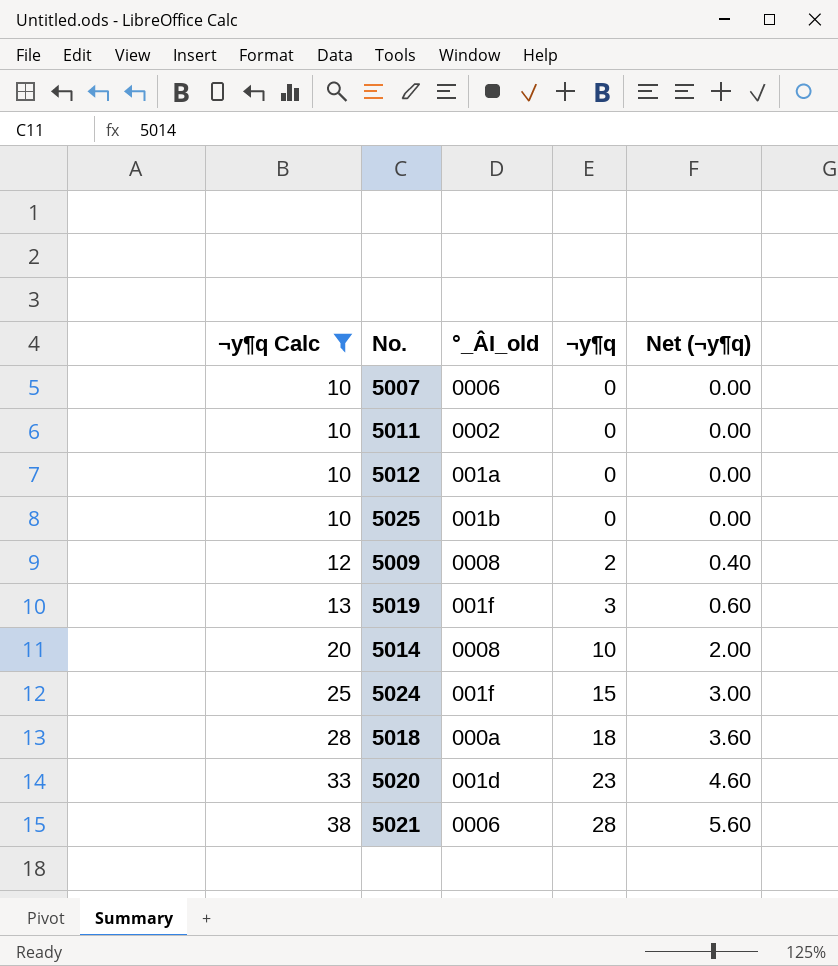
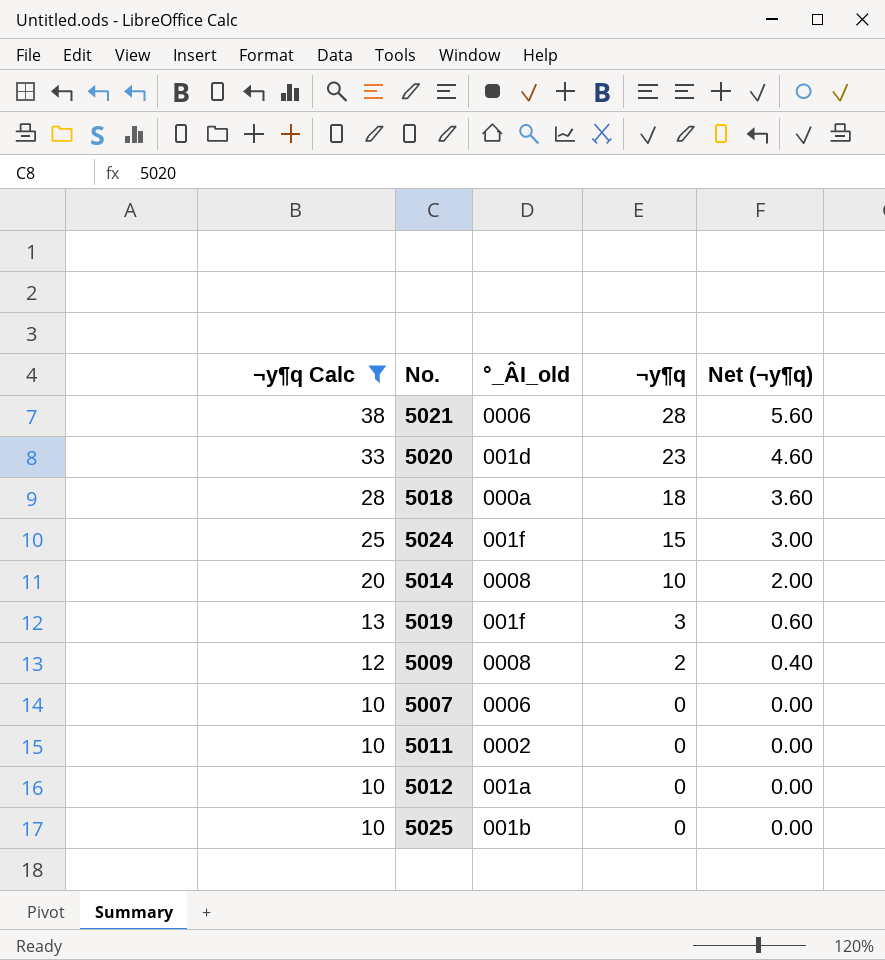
row order: ¬y¶q Calc ascending -> ¬y¶q Calc descending

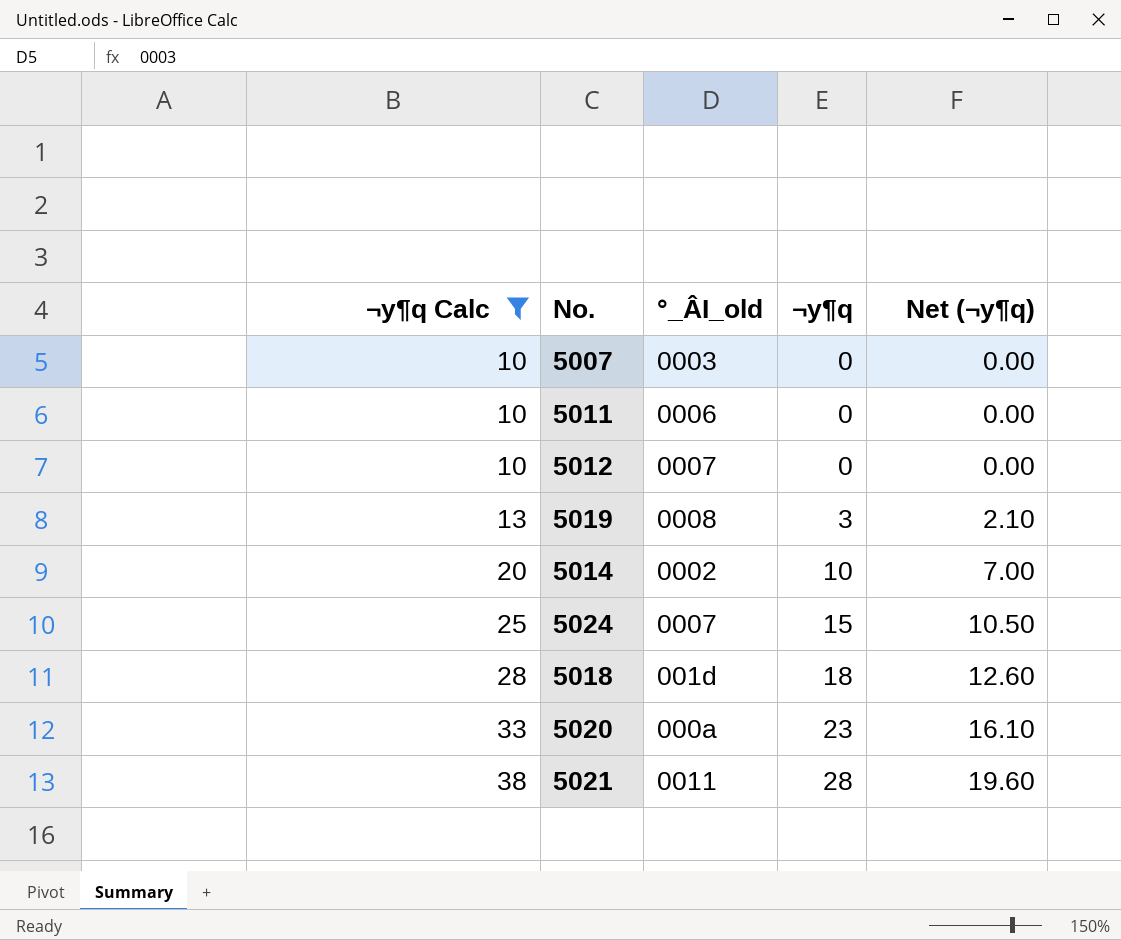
row order: ¬y¶q Calc descending -> ¬y¶q Calc ascending
column Net (¬y¶q) | formula: [¬y¶q] * 0.2 -> [¬y¶q] * 0.7
row 5009: 12 | 0008 | 2 | 0.40 -> none
row 5025: 10 | 001b | 0 | 0.00 -> none
5007 | °_ÂI_old: 0006 -> 0003
5011 | °_ÂI_old: 0002 -> 0006
5012 | °_ÂI_old: 001a -> 0007
5019 | °_ÂI_old: 001f -> 0008
5014 | °_ÂI_old: 0008 -> 0002
5024 | °_ÂI_old: 001f -> 0007
5018 | °_ÂI_old: 000a -> 001d
5020 | °_ÂI_old: 001d -> 000a
5021 | °_ÂI_old: 0006 -> 0011

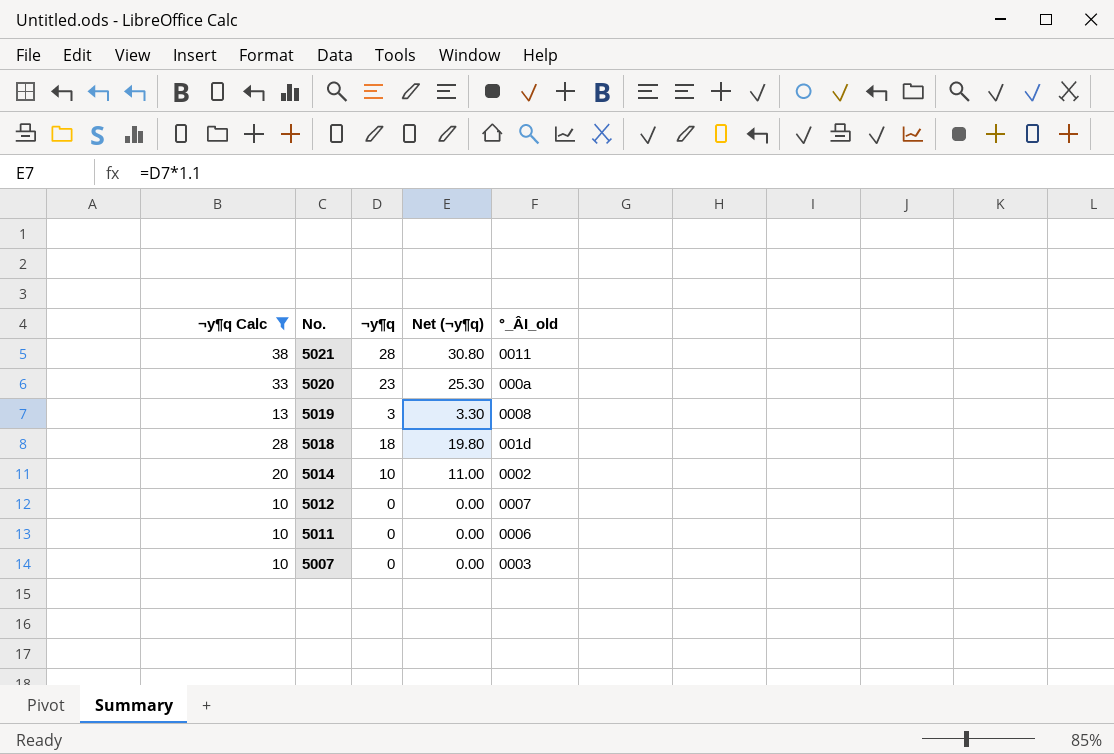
row order: ¬y¶q Calc ascending -> No. descending
column Net (¬y¶q) | formula: [¬y¶q] * 0.7 -> [¬y¶q] * 1.1
column °_ÂI_old | position: 3 -> 5
row 5024: 25 | 0007 | 15 | 10.50 -> none

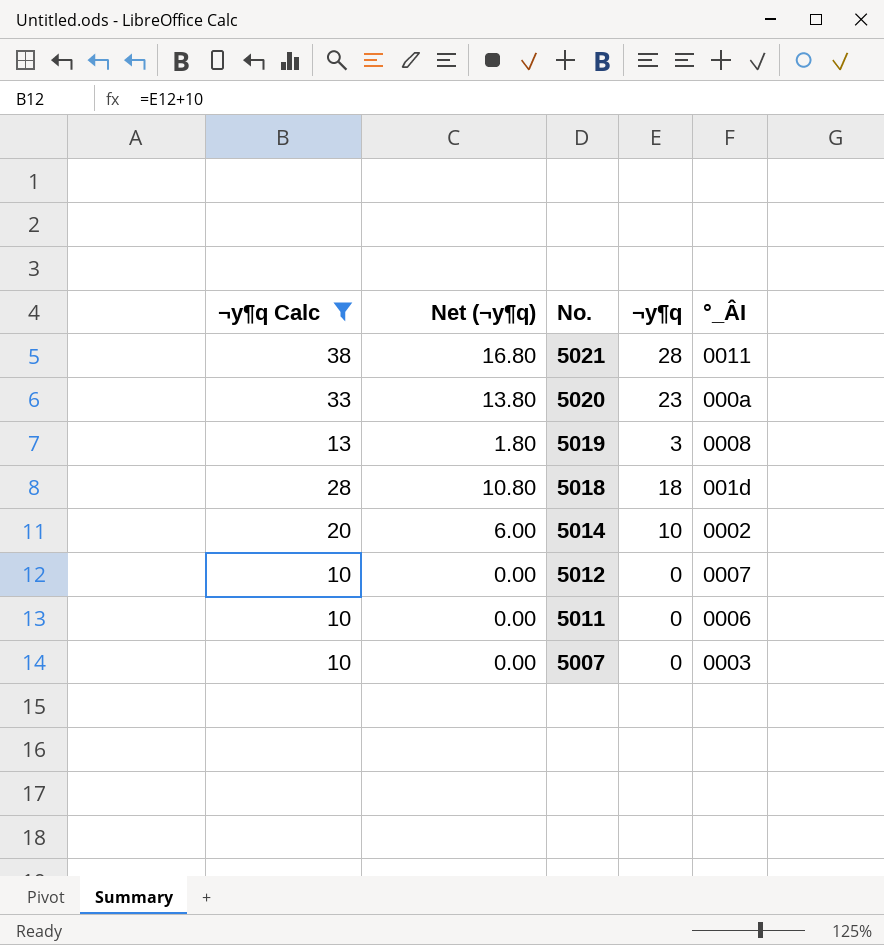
column Net (¬y¶q) | formula: [¬y¶q] * 1.1 -> [¬y¶q] * 0.6
column Net (¬y¶q) | position: 4 -> 2
column name: °_ÂI_old -> °_ÂI

